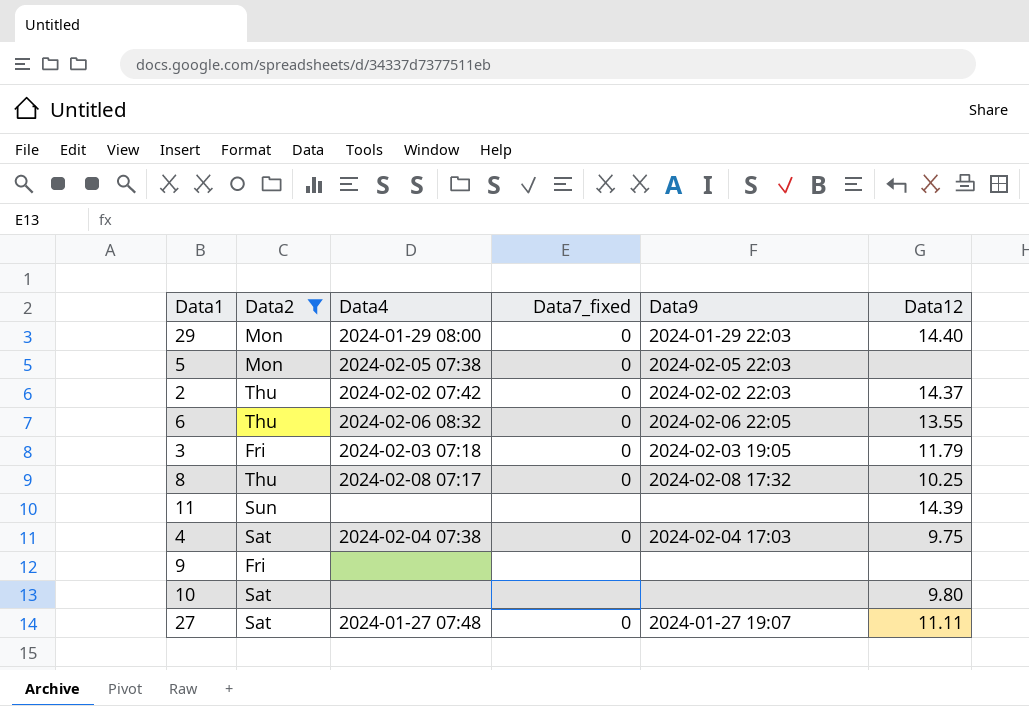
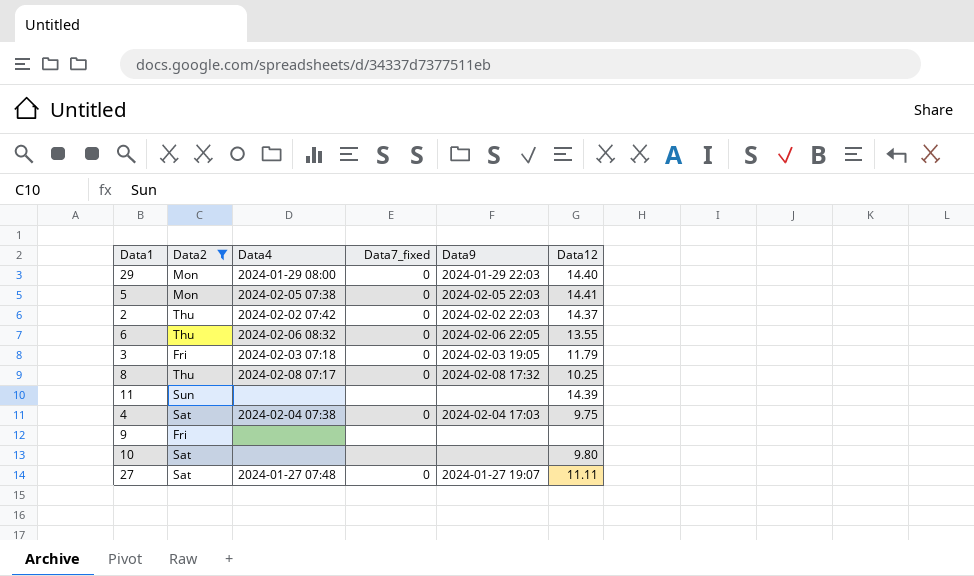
5 | Data12: none -> 14.41

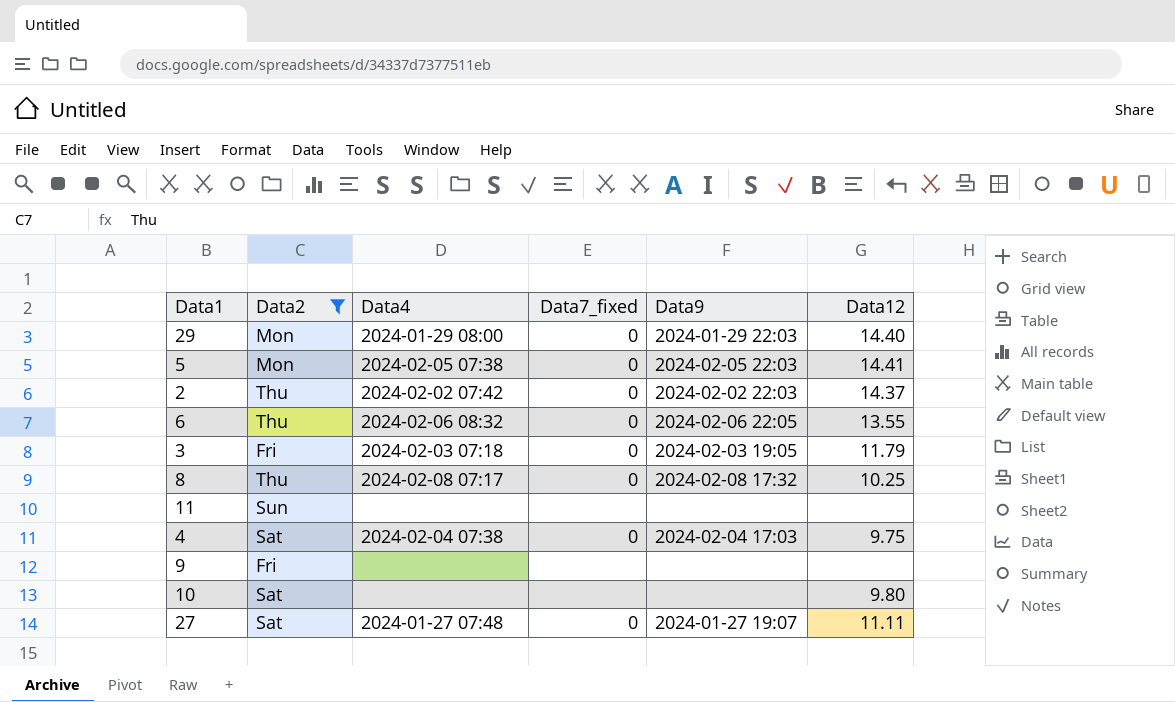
11 | Data12: 14.39 -> none

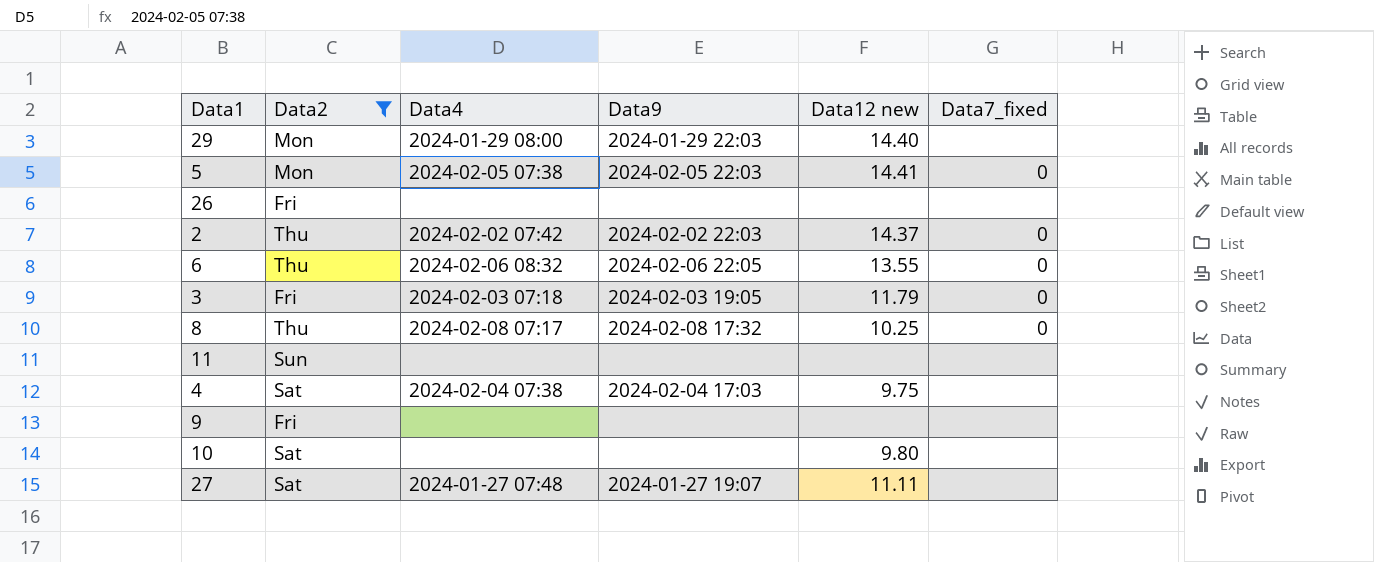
column name: Data12 -> Data12 new
column Data7_fixed | position: 4 -> 6
29 | Data7_fixed: 0 -> none
row 26: none -> Fri | none | none | none | none
4 | Data7_fixed: 0 -> none
27 | Data7_fixed: 0 -> none

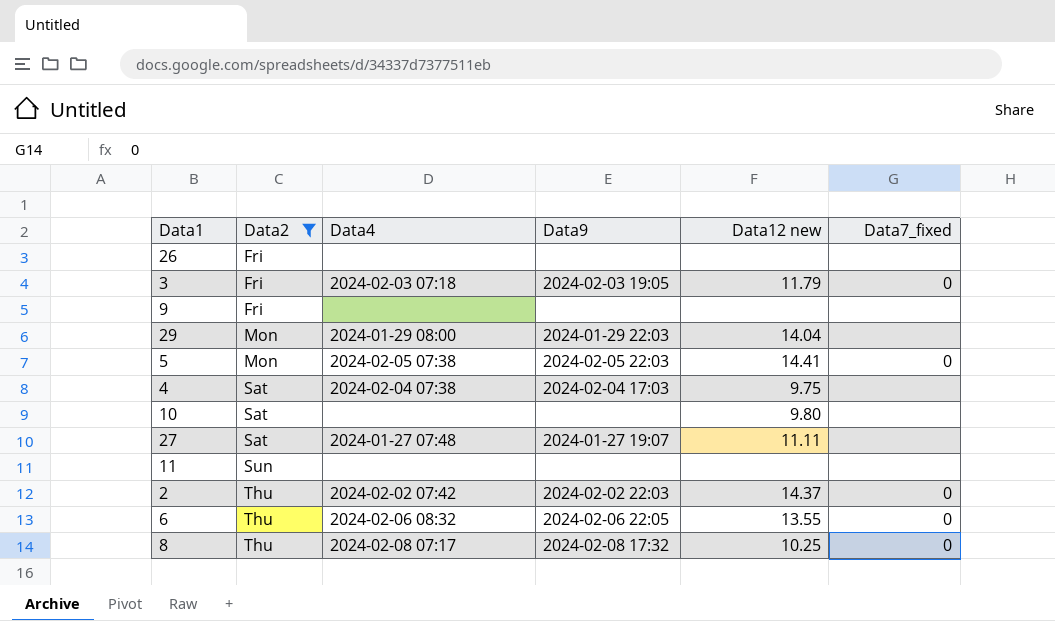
row order: none -> Data2 ascending
29 | Data12 new: 14.40 -> 14.04

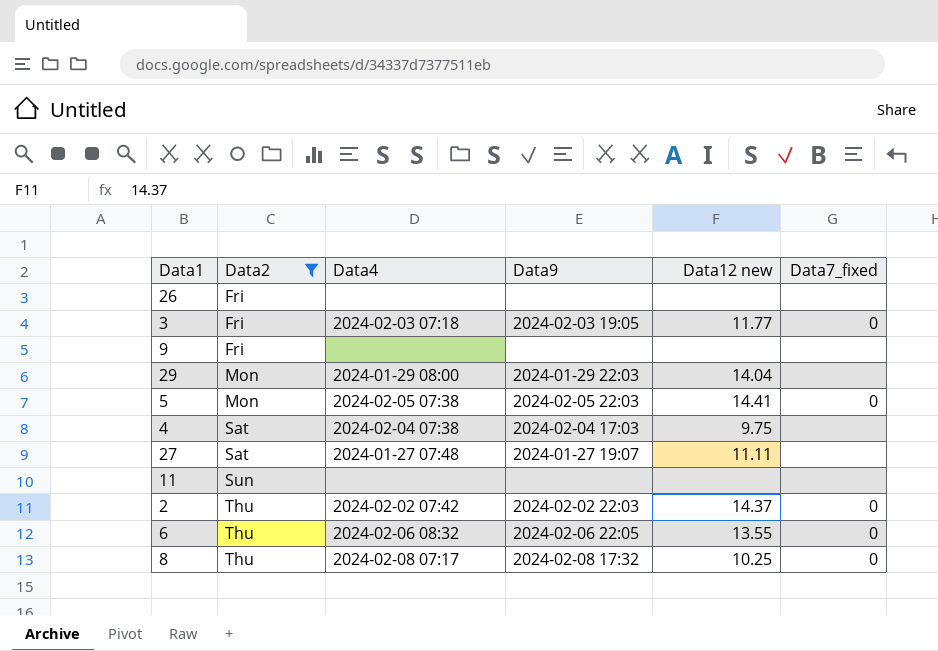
row 10: Sat | none | none | 9.80 | none -> none
3 | Data12 new: 11.79 -> 11.77

